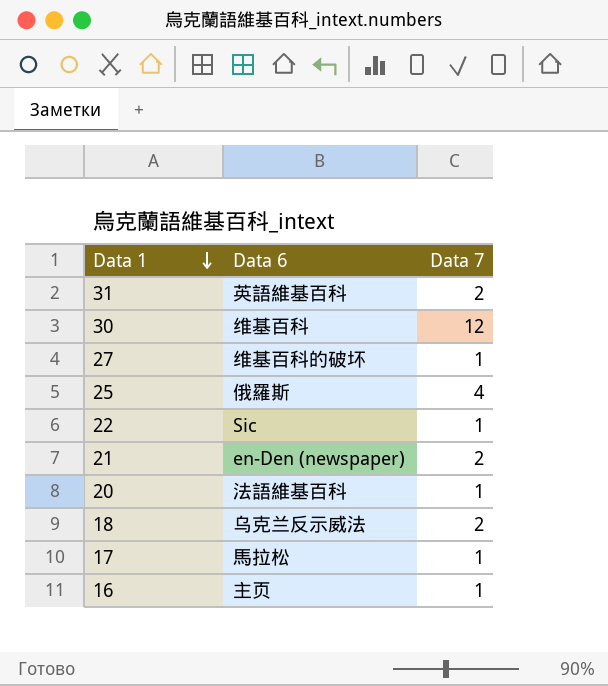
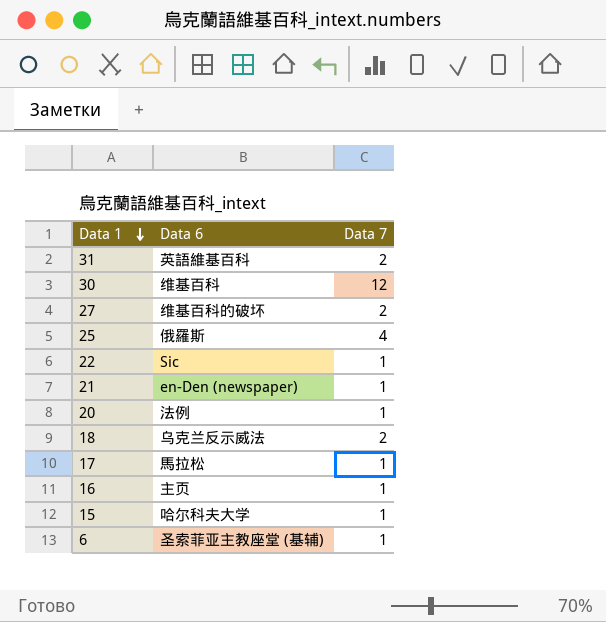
27 | Data 7: 1 -> 2
21 | Data 7: 2 -> 1
20 | Data 6: 法語維基百科 -> 法例
row 15: none -> 哈尔科夫大学 | 1
row 6: none -> 圣索菲亚主教座堂 (基辅) | 1

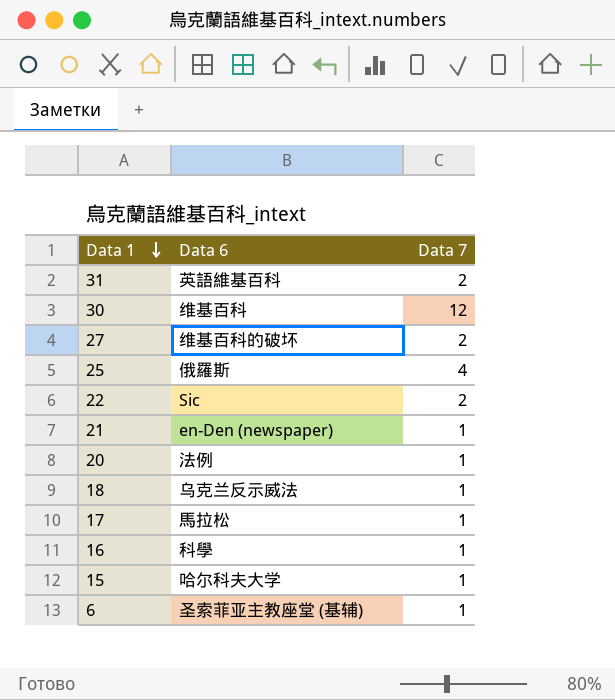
22 | Data 7: 1 -> 2
18 | Data 7: 2 -> 1
16 | Data 6: 主页 -> 科學

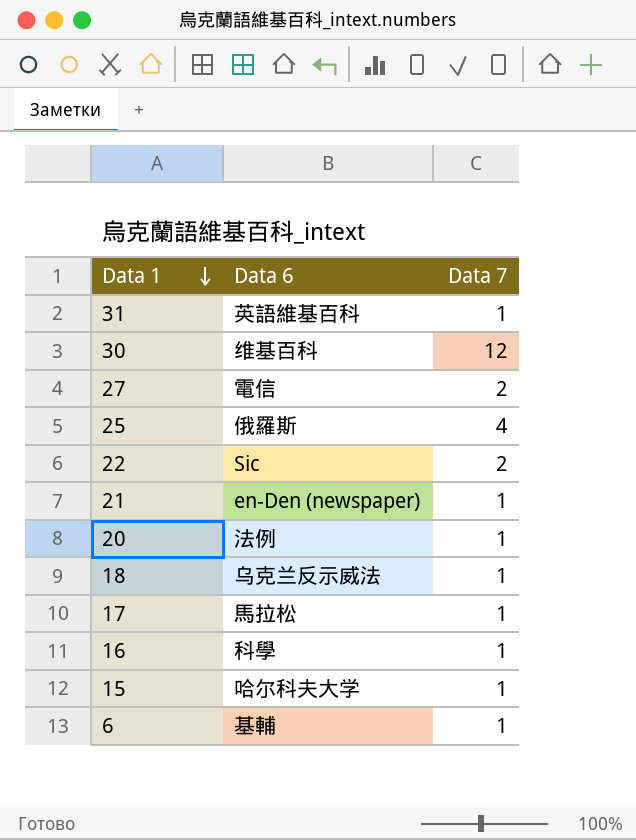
31 | Data 7: 2 -> 1
27 | Data 6: 维基百科的破坏 -> 電信
6 | Data 6: 圣索菲亚主教座堂 (基辅) -> 基輔

